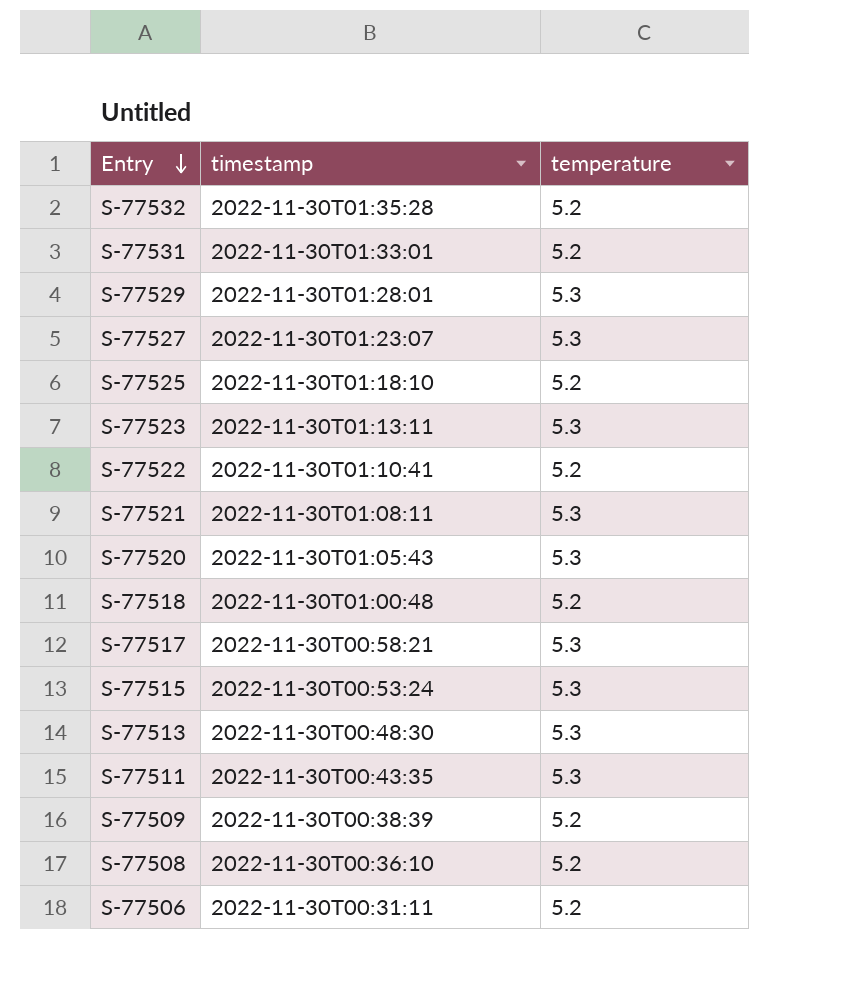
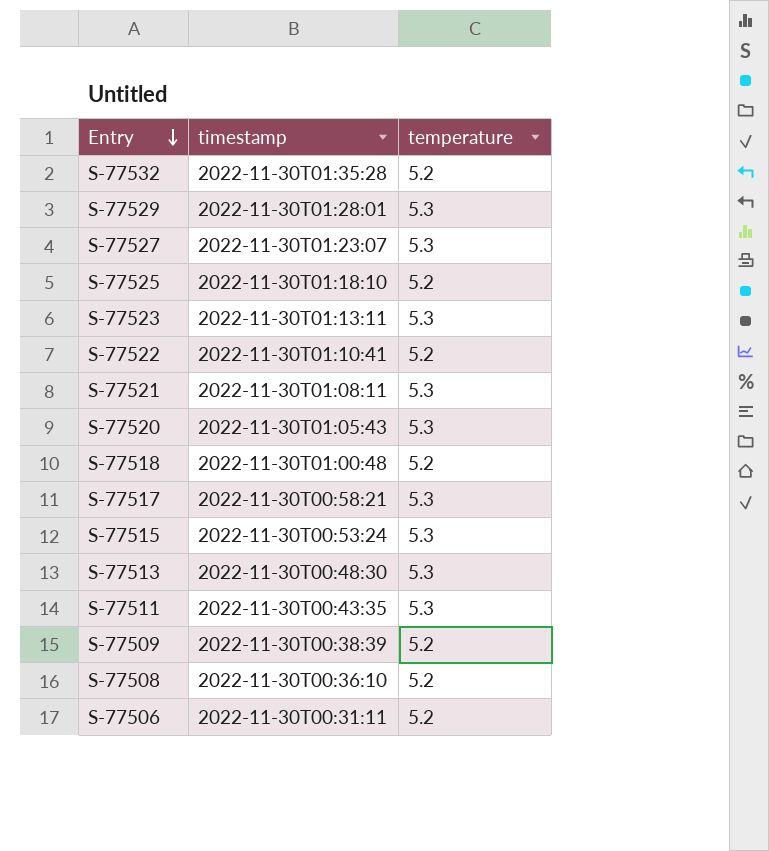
row S-77531: 2022-11-30T01:33:01 | 5.2 -> none

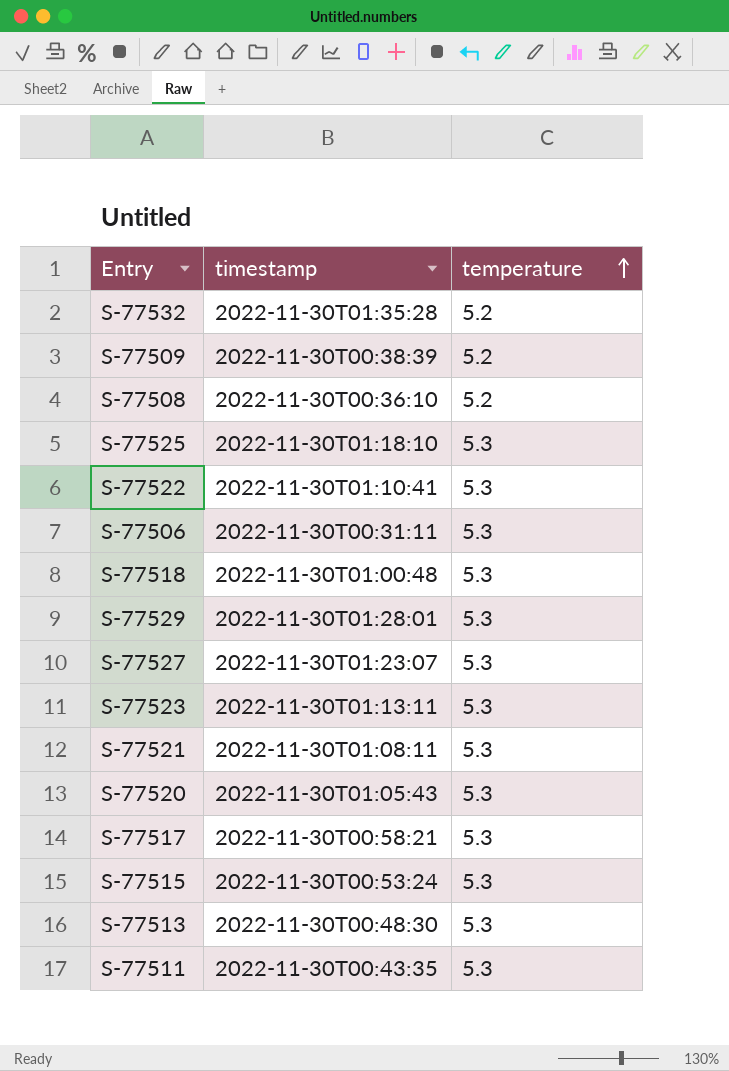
row order: Entry descending -> temperature ascending
S-77525 | temperature: 5.2 -> 5.3
S-77522 | temperature: 5.2 -> 5.3
S-77506 | temperature: 5.2 -> 5.3
S-77518 | temperature: 5.2 -> 5.3

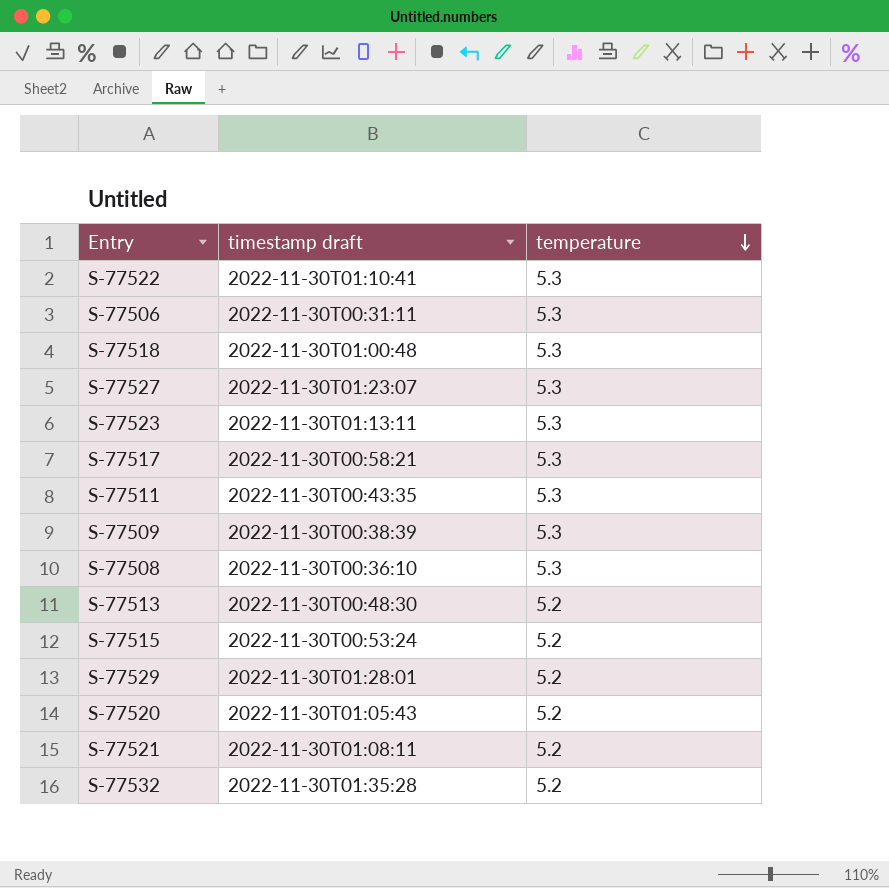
row order: temperature ascending -> temperature descending
column name: timestamp -> timestamp draft
row S-77525: 2022-11-30T01:18:10 | 5.3 -> none
S-77509 | temperature: 5.2 -> 5.3
S-77508 | temperature: 5.2 -> 5.3
S-77513 | temperature: 5.3 -> 5.2
S-77515 | temperature: 5.3 -> 5.2
S-77529 | temperature: 5.3 -> 5.2
S-77520 | temperature: 5.3 -> 5.2
S-77521 | temperature: 5.3 -> 5.2

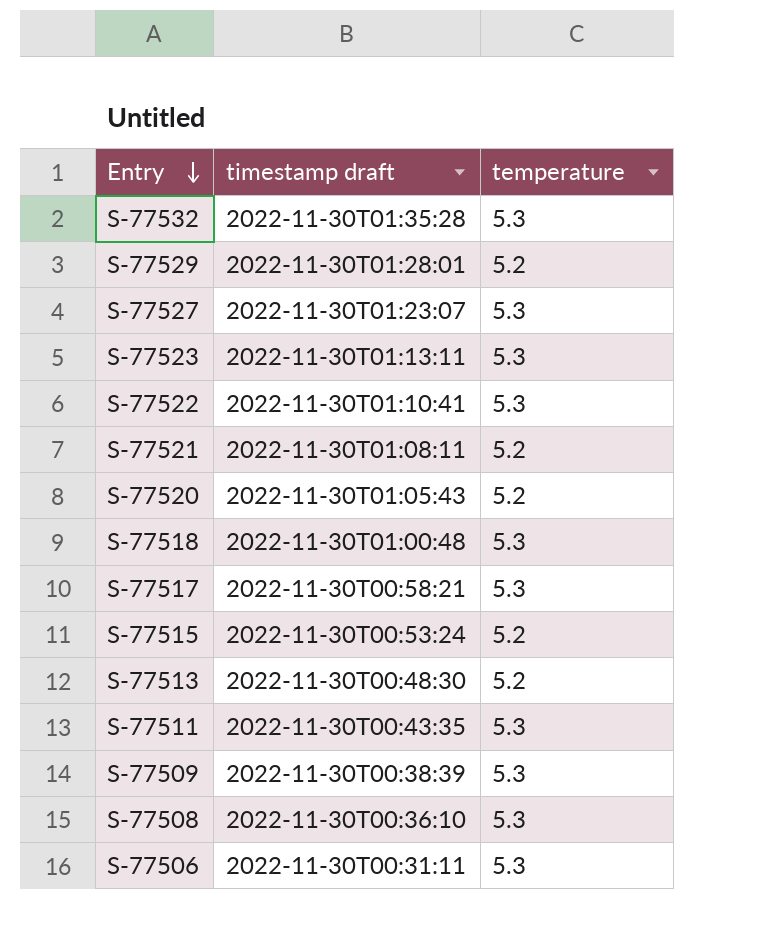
row order: temperature descending -> Entry descending
S-77532 | temperature: 5.2 -> 5.3

